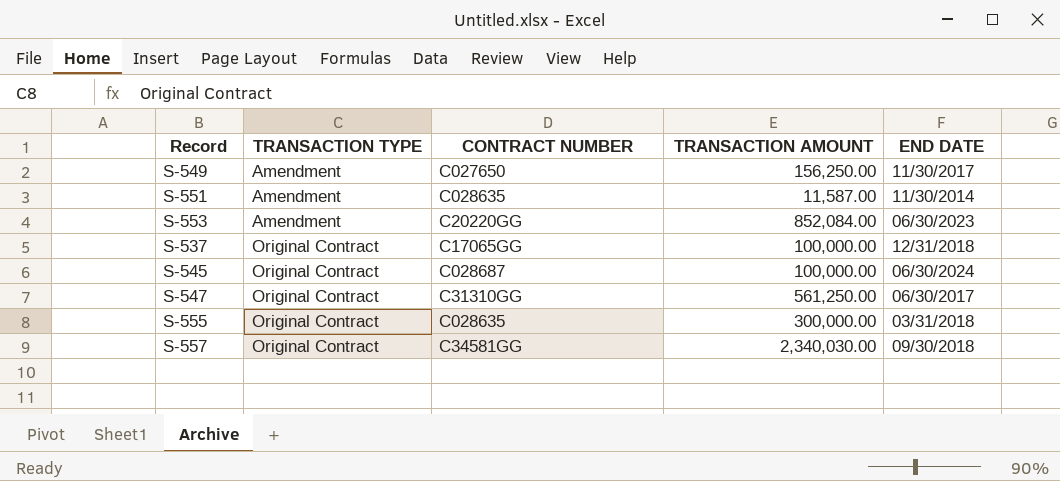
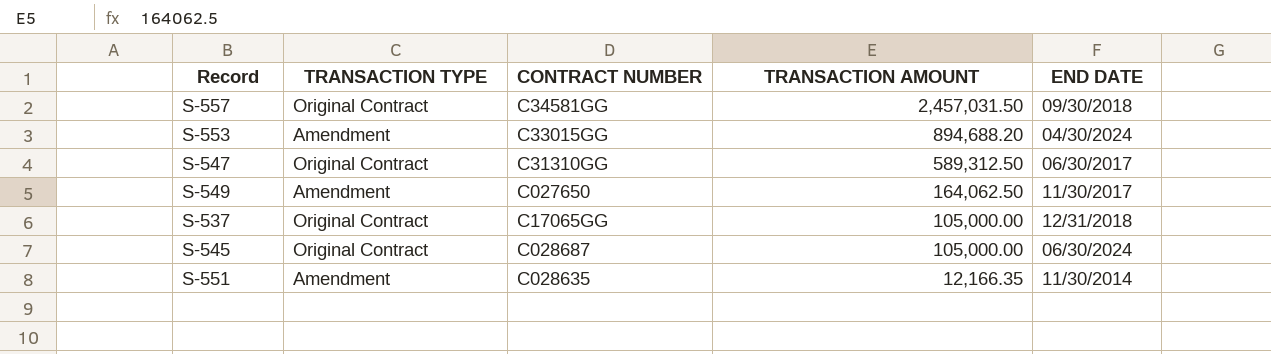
row order: TRANSACTION TYPE ascending -> TRANSACTION AMOUNT descending
row S-555: Original Contract | C028635 | 300,000.00 | 03/31/2018 -> none
S-557 | TRANSACTION AMOUNT: 2,340,030.00 -> 2,457,031.50
S-553 | CONTRACT NUMBER: C20220GG -> C33015GG
S-553 | TRANSACTION AMOUNT: 852,084.00 -> 894,688.20
S-553 | END DATE: 06/30/2023 -> 04/30/2024
S-547 | TRANSACTION AMOUNT: 561,250.00 -> 589,312.50
S-549 | TRANSACTION AMOUNT: 156,250.00 -> 164,062.50
S-537 | TRANSACTION AMOUNT: 100,000.00 -> 105,000.00
S-545 | TRANSACTION AMOUNT: 100,000.00 -> 105,000.00
S-551 | TRANSACTION AMOUNT: 11,587.00 -> 12,166.35

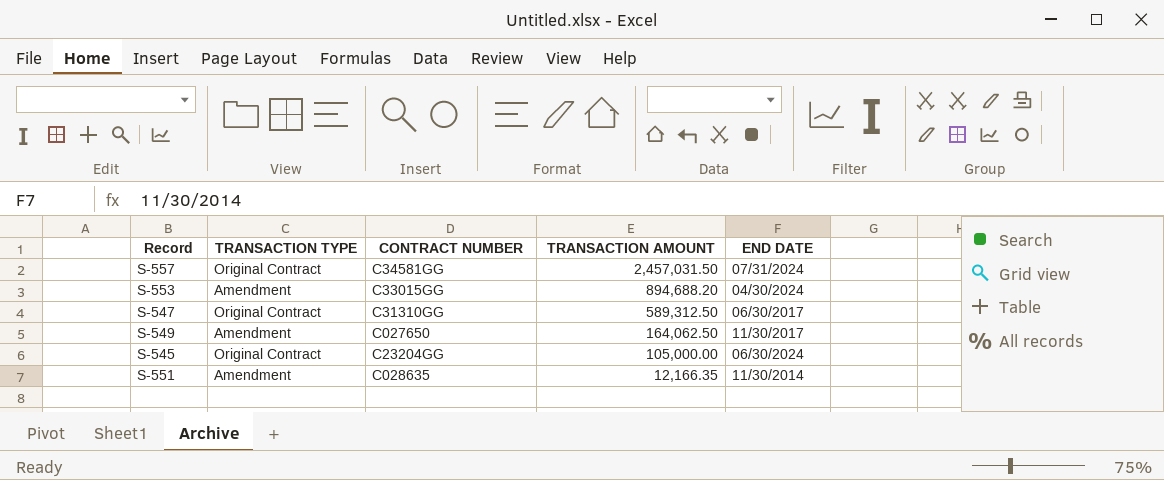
row S-537: Original Contract | C17065GG | 105,000.00 | 12/31/2018 -> none
S-557 | END DATE: 09/30/2018 -> 07/31/2024
S-545 | CONTRACT NUMBER: C028687 -> C23204GG

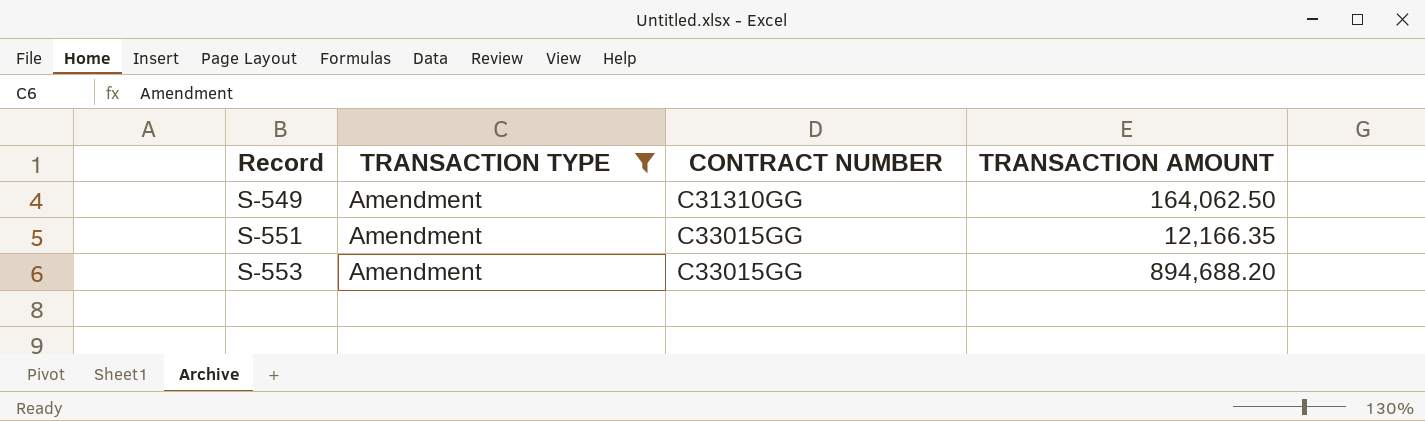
filter: none -> TRANSACTION TYPE = Amendment
row order: TRANSACTION AMOUNT descending -> Record ascending
column END DATE | position: 5 -> none
S-549 | CONTRACT NUMBER: C027650 -> C31310GG
S-551 | CONTRACT NUMBER: C028635 -> C33015GG

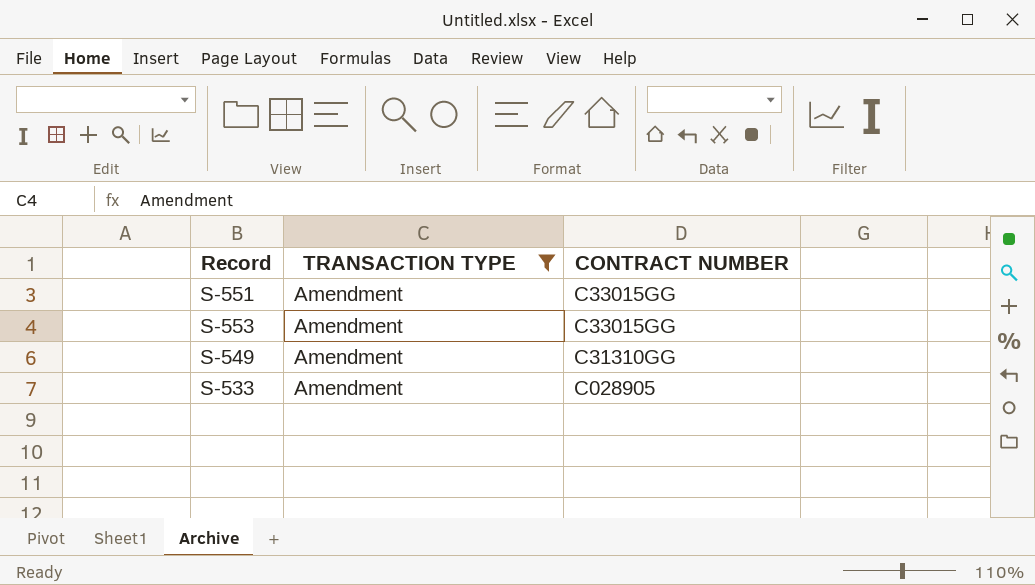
row order: Record ascending -> CONTRACT NUMBER descending
column TRANSACTION AMOUNT | position: 4 -> none
row S-533: none -> Amendment | C028905

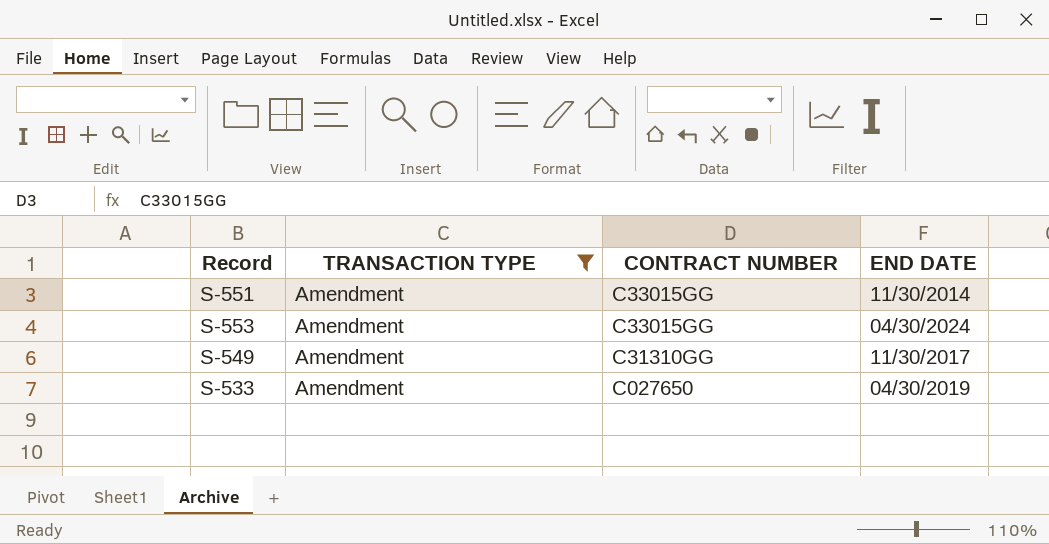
column END DATE | position: none -> 4
S-533 | CONTRACT NUMBER: C028905 -> C027650

